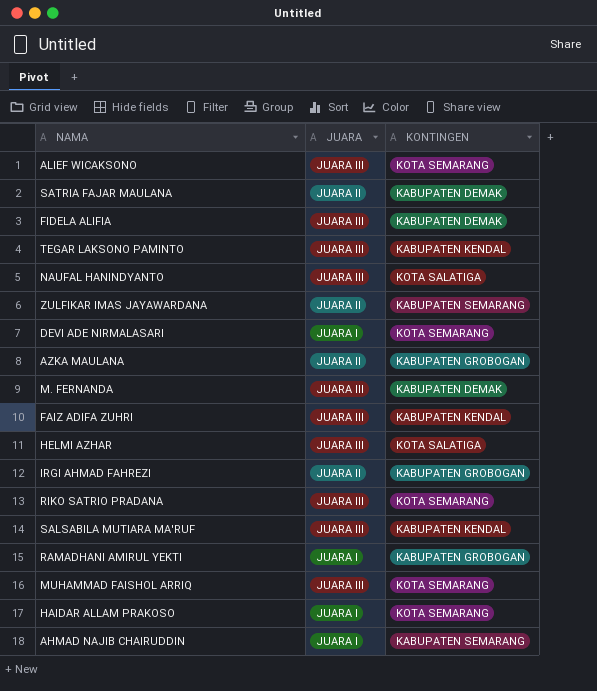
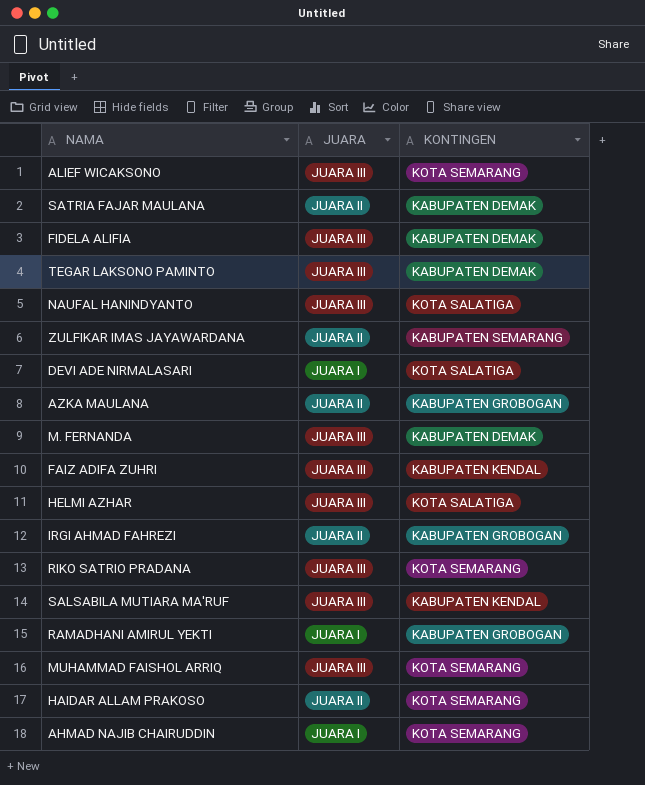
TEGAR LAKSONO PAMINTO | KONTINGEN: KABUPATEN KENDAL -> KABUPATEN DEMAK
DEVI ADE NIRMALASARI | KONTINGEN: KOTA SEMARANG -> KOTA SALATIGA
HAIDAR ALLAM PRAKOSO | JUARA: JUARA I -> JUARA II
AHMAD NAJIB CHAIRUDDIN | KONTINGEN: KABUPATEN SEMARANG -> KOTA SEMARANG

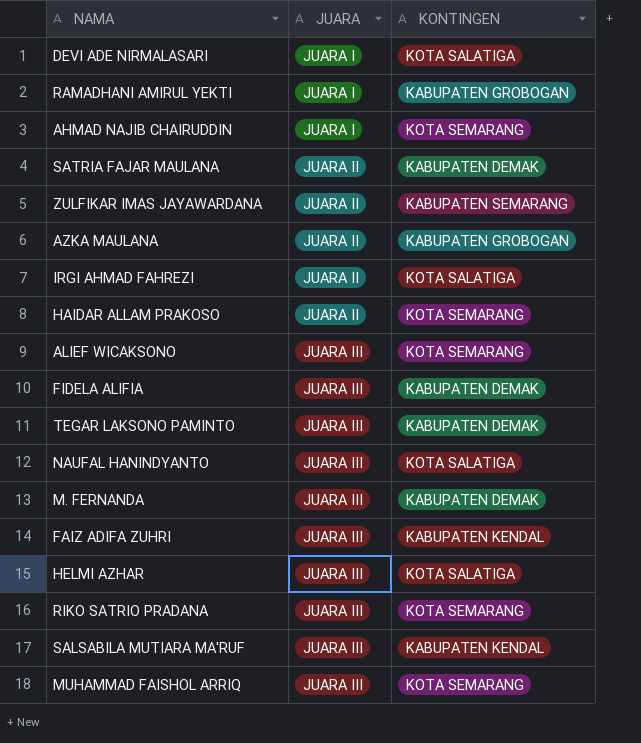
row order: none -> JUARA ascending
IRGI AHMAD FAHREZI | KONTINGEN: KABUPATEN GROBOGAN -> KOTA SALATIGA

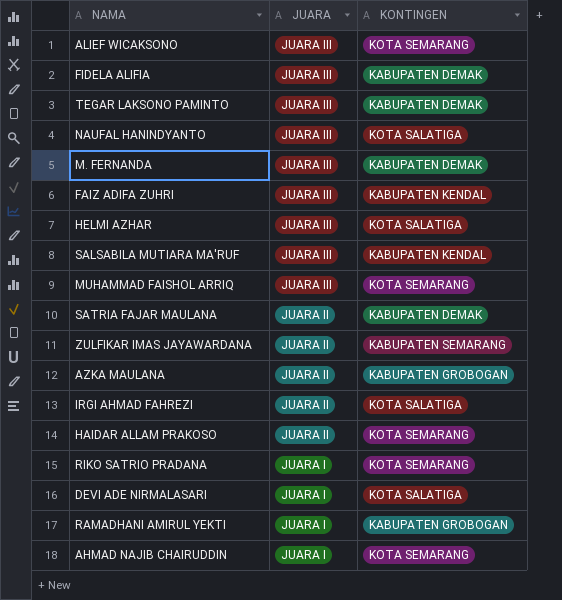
row order: JUARA ascending -> JUARA descending
RIKO SATRIO PRADANA | JUARA: JUARA III -> JUARA I

